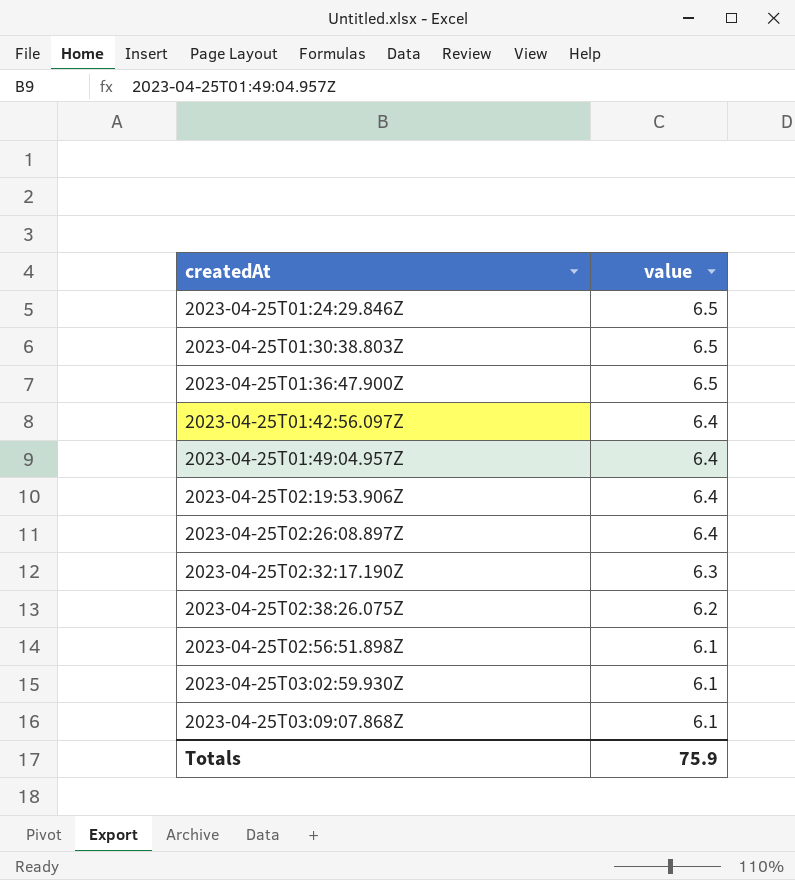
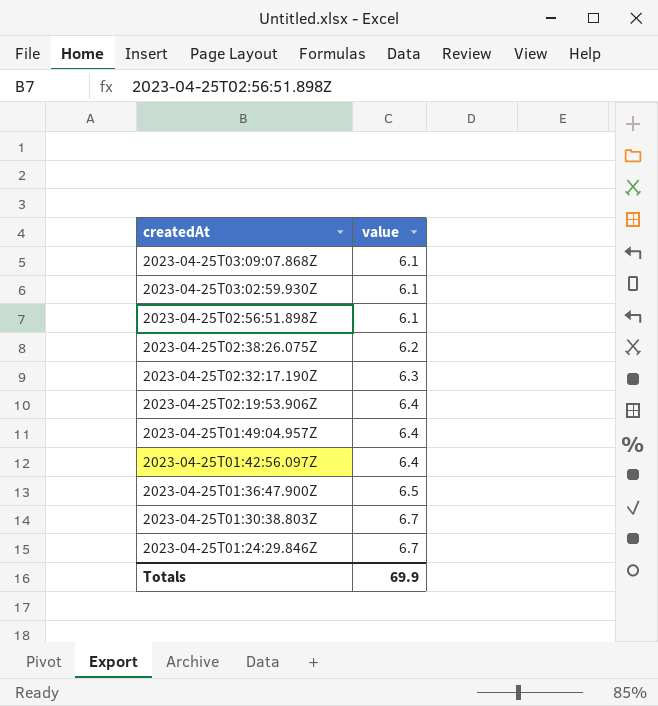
row order: createdAt ascending -> createdAt descending
row 2023-04-25T02:26:08.897Z: 6.4 -> none
2023-04-25T01:30:38.803Z | value: 6.5 -> 6.7
2023-04-25T01:24:29.846Z | value: 6.5 -> 6.7
Totals | value: 75.9 -> 69.9

